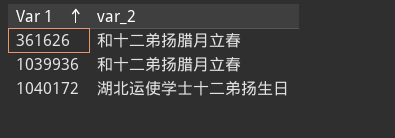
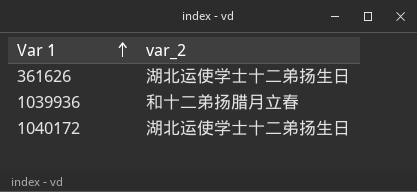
361626 | var_2: 和十二弟扬腊月立春 -> 湖北运使学士十二弟扬生日

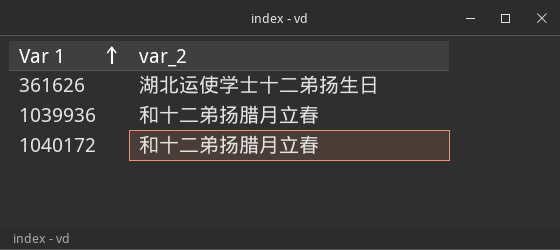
1040172 | var_2: 湖北运使学士十二弟扬生日 -> 和十二弟扬腊月立春

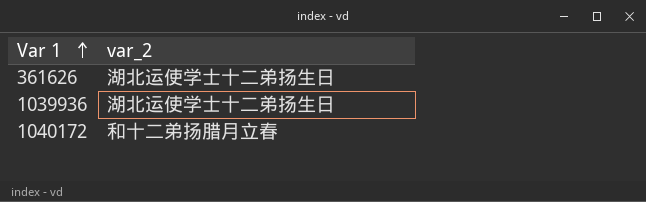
1039936 | var_2: 和十二弟扬腊月立春 -> 湖北运使学士十二弟扬生日

